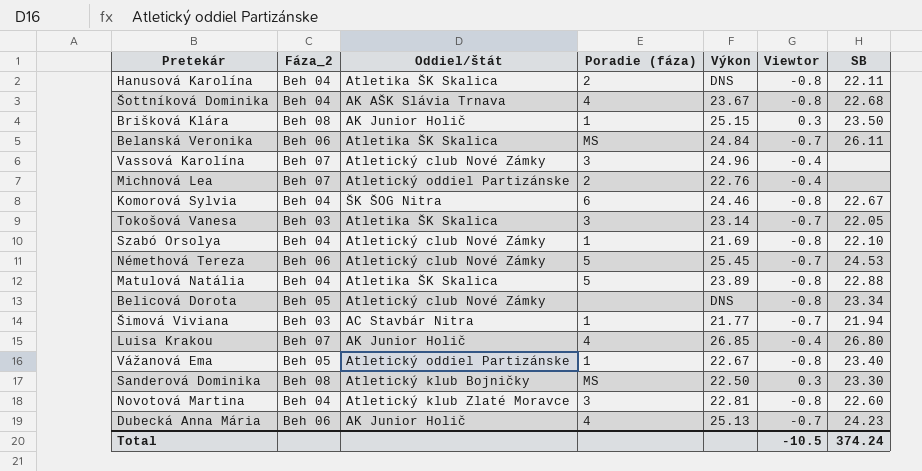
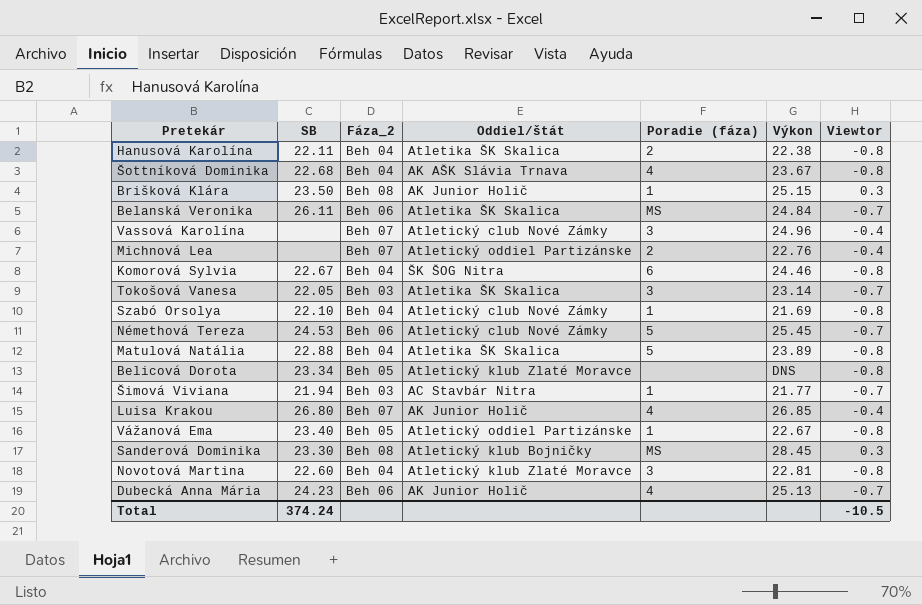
column SB | position: 7 -> 2
Hanusová Karolína | Výkon: DNS -> 22.38
Belicová Dorota | Oddiel/štát: Atletický club Nové Zámky -> Atletický klub Zlaté Moravce
Sanderová Dominika | Výkon: 22.50 -> 28.45

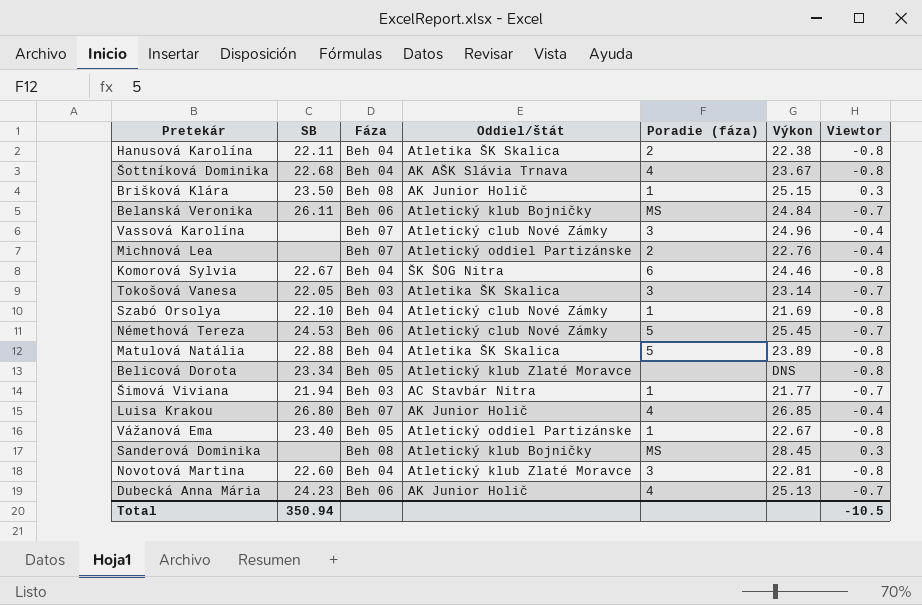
column name: Fáza_2 -> Fáza
Belanská Veronika | Oddiel/štát: Atletika ŠK Skalica -> Atletický klub Bojničky
Sanderová Dominika | SB: 23.30 -> none
Total | SB: 374.24 -> 350.94

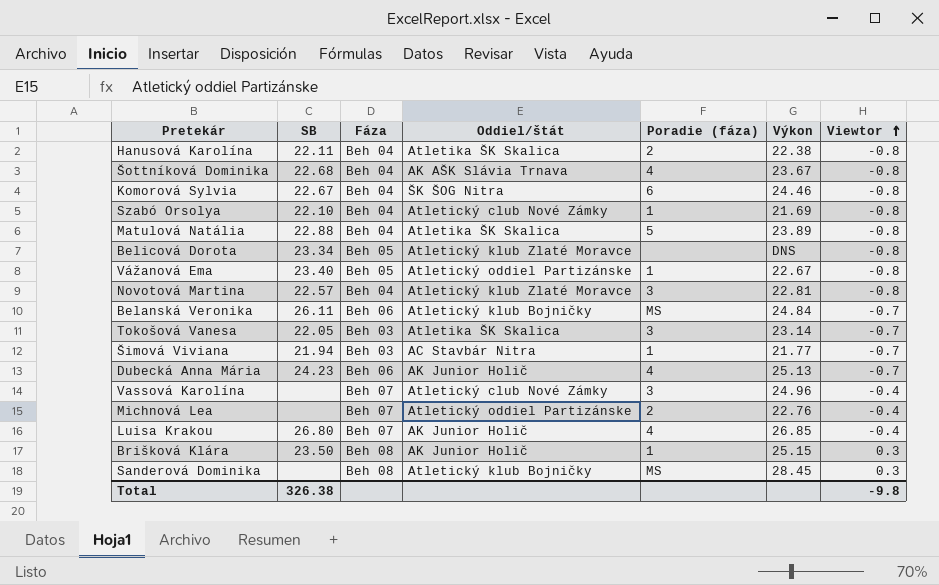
row order: none -> Viewtor ascending
row Némethová Tereza: 24.53 | Beh 06 | Atletický club Nové Zámky | 5 | 25.45 | -0.7 -> none
Novotová Martina | SB: 22.60 -> 22.57
Total | SB: 350.94 -> 326.38
Total | Viewtor: -10.5 -> -9.8

